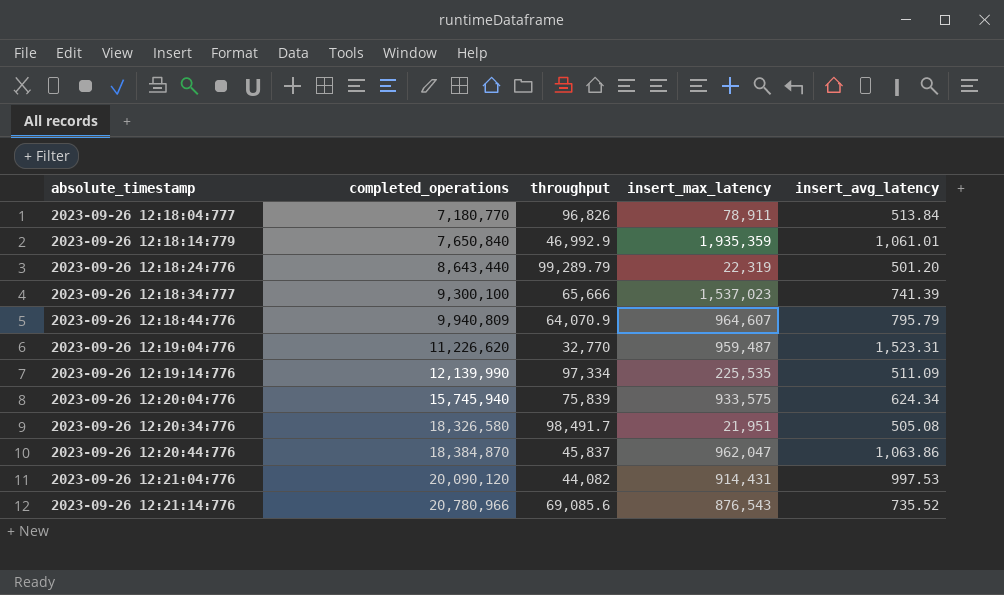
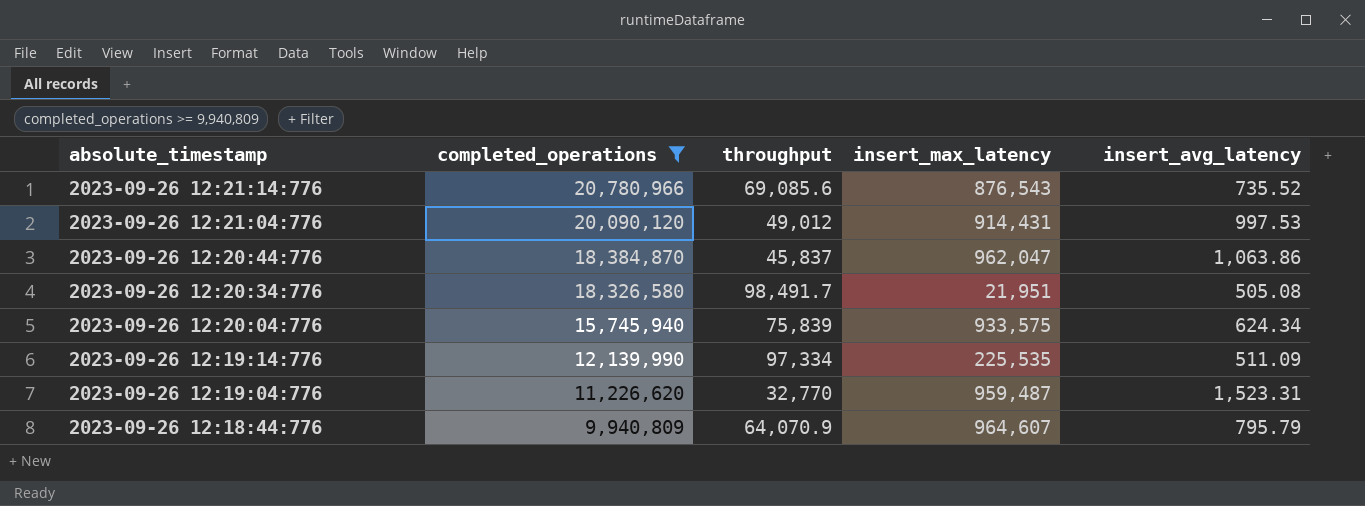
filter: none -> completed_operations >= 9,940,809
row order: absolute_timestamp ascending -> absolute_timestamp descending
2023-09-26 12:21:04:776 | throughput: 44,082 -> 49,012

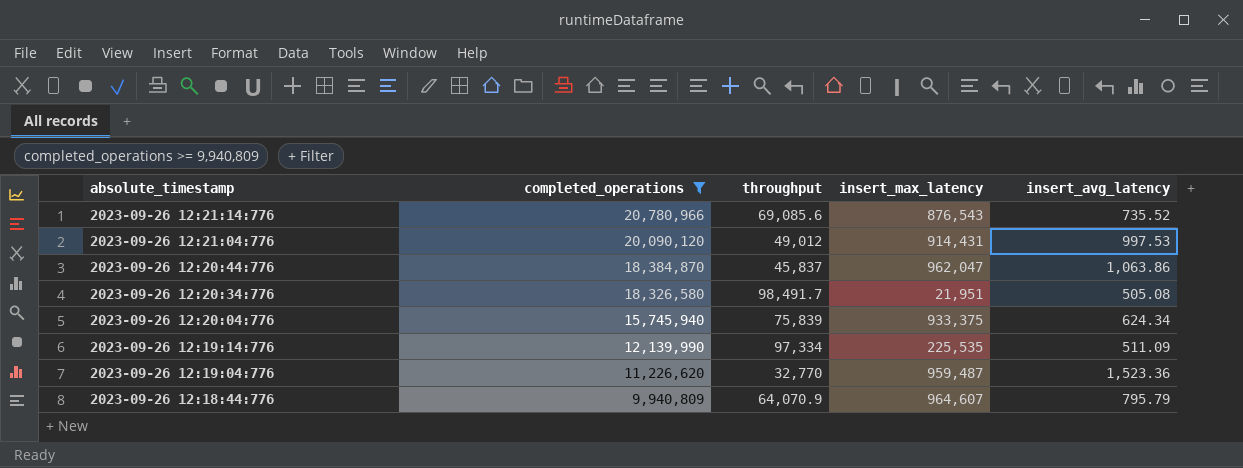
2023-09-26 12:20:04:776 | insert_max_latency: 933,575 -> 933,375
2023-09-26 12:19:04:776 | insert_avg_latency: 1,523.31 -> 1,523.36

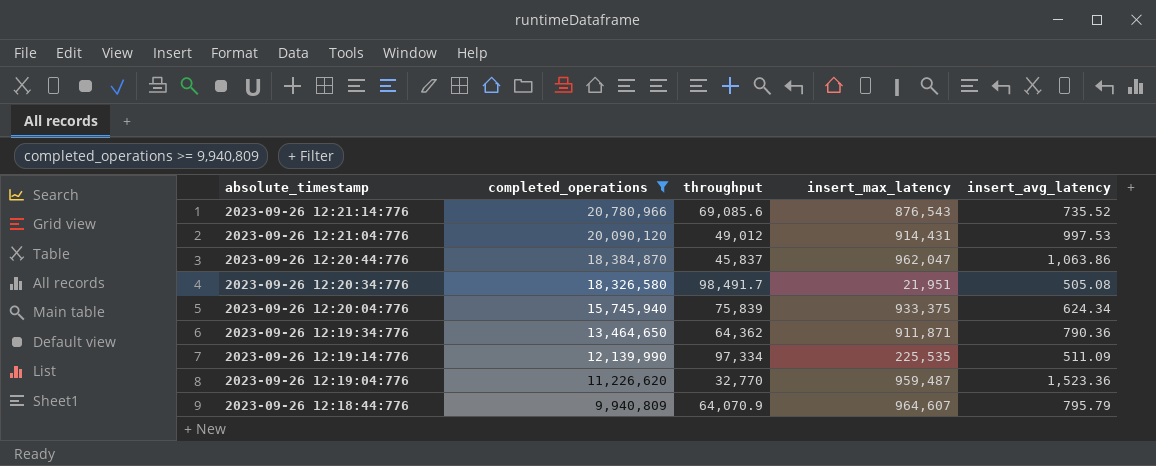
row 2023-09-26 12:19:34:776: none -> 13,464,650 | 64,362 | 911,871 | 790.36

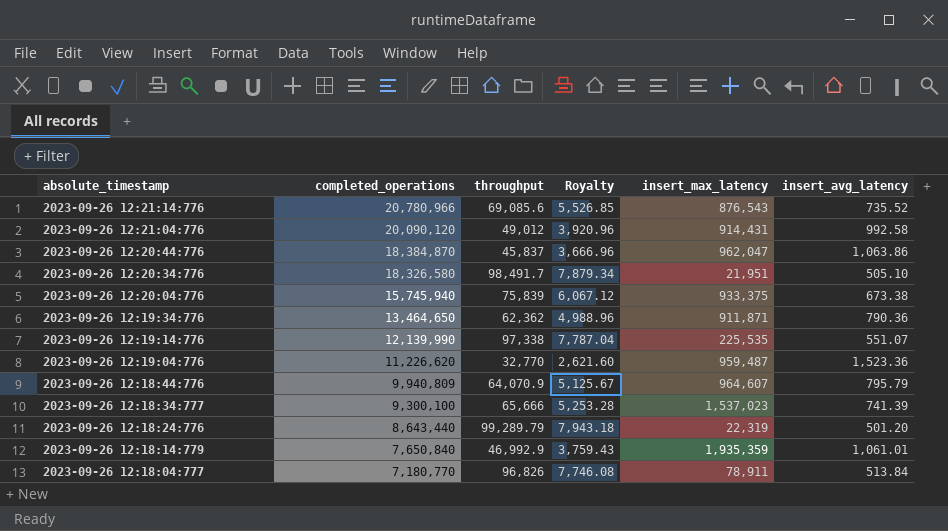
filter: completed_operations >= 9,940,809 -> none
column Royalty | formula: none -> [throughput] * 0.08
2023-09-26 12:21:04:776 | insert_avg_latency: 997.53 -> 992.58
2023-09-26 12:20:34:776 | insert_avg_latency: 505.08 -> 505.10
2023-09-26 12:20:04:776 | insert_avg_latency: 624.34 -> 673.38
2023-09-26 12:19:34:776 | throughput: 64,362 -> 62,362
2023-09-26 12:19:14:776 | throughput: 97,334 -> 97,338
2023-09-26 12:19:14:776 | insert_avg_latency: 511.09 -> 551.07

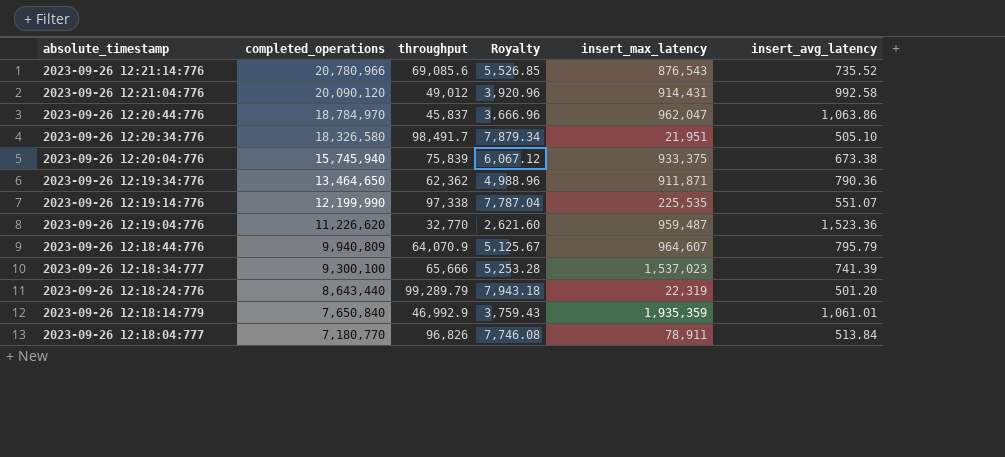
2023-09-26 12:20:44:776 | completed_operations: 18,384,870 -> 18,784,970
2023-09-26 12:19:14:776 | completed_operations: 12,139,990 -> 12,199,990

